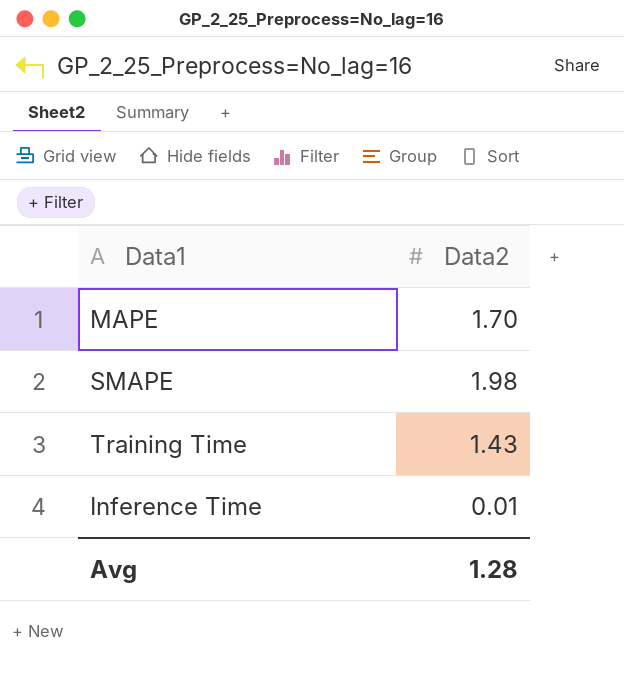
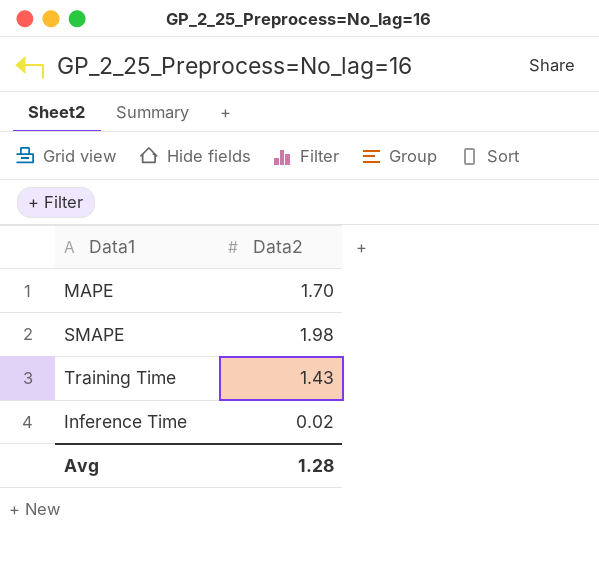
Inference Time | Data2: 0.01 -> 0.02

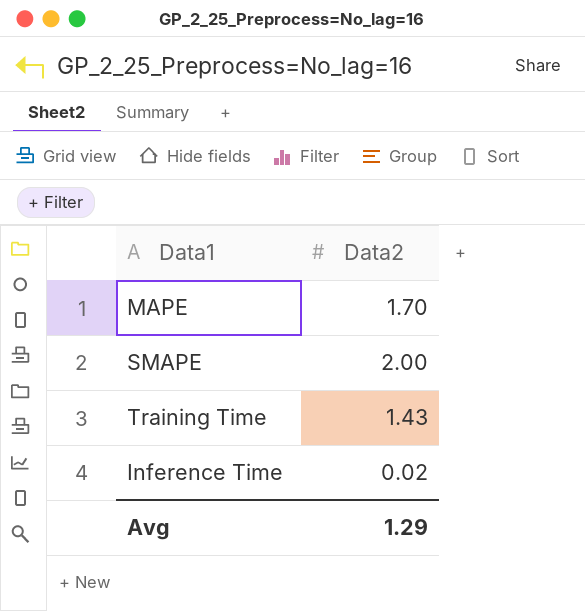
SMAPE | Data2: 1.98 -> 2.00
Avg | Data2: 1.28 -> 1.29

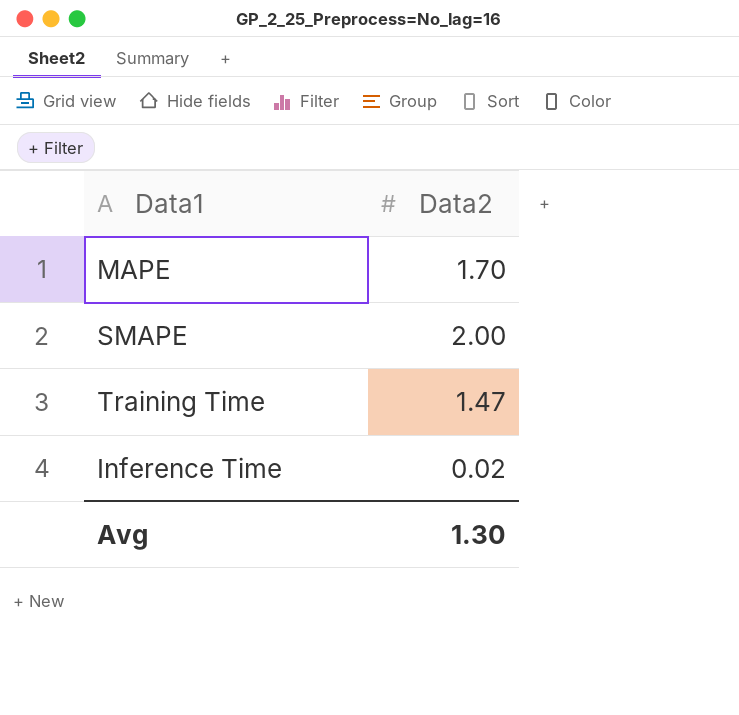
Training Time | Data2: 1.43 -> 1.47
Avg | Data2: 1.29 -> 1.30

